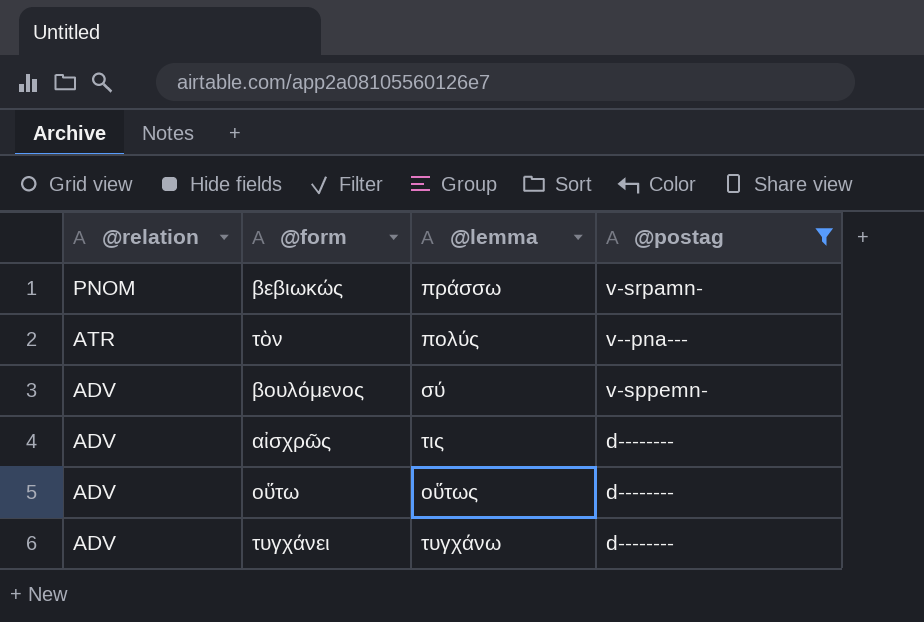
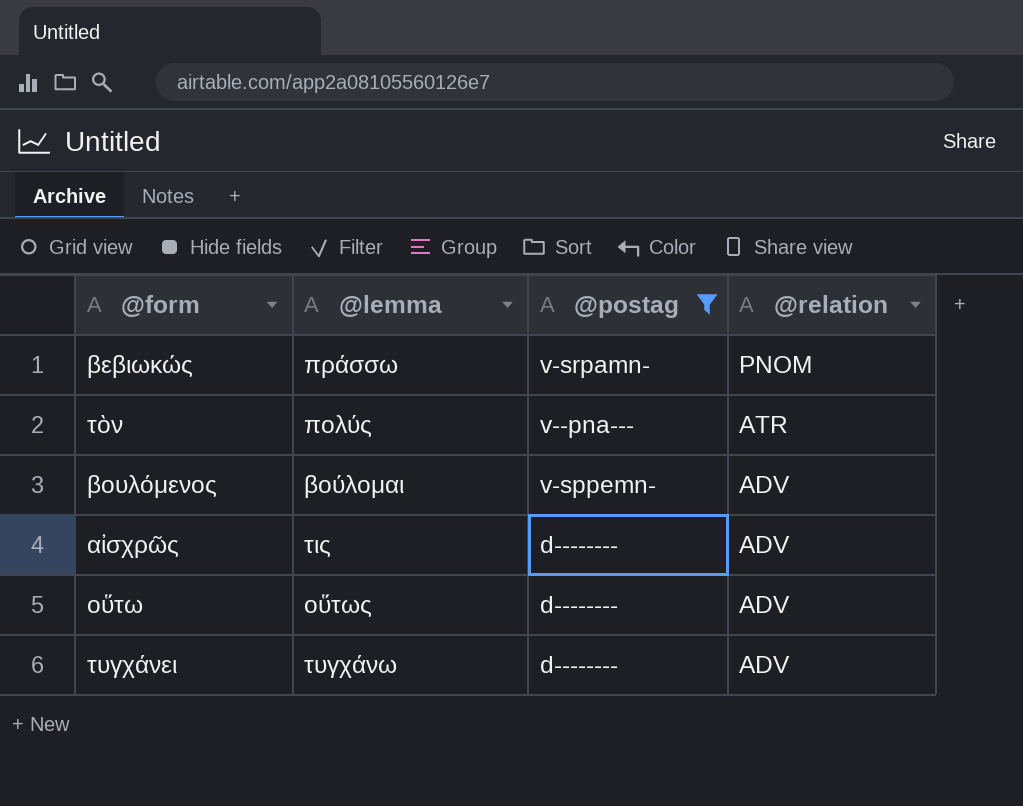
column @relation | position: 1 -> 4
βουλόμενος | @lemma: σύ -> βούλομαι

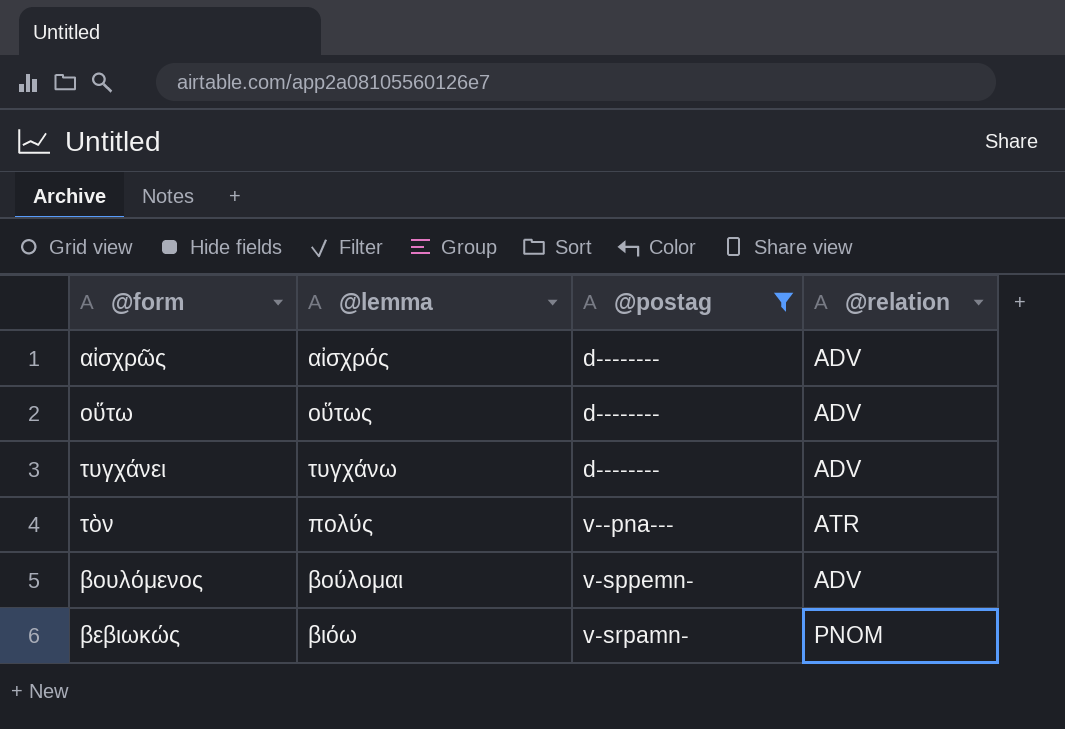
row order: @relation descending -> @postag ascending
αἰσχρῶς | @lemma: τις -> αἰσχρός
βεβιωκώς | @lemma: πράσσω -> βιόω

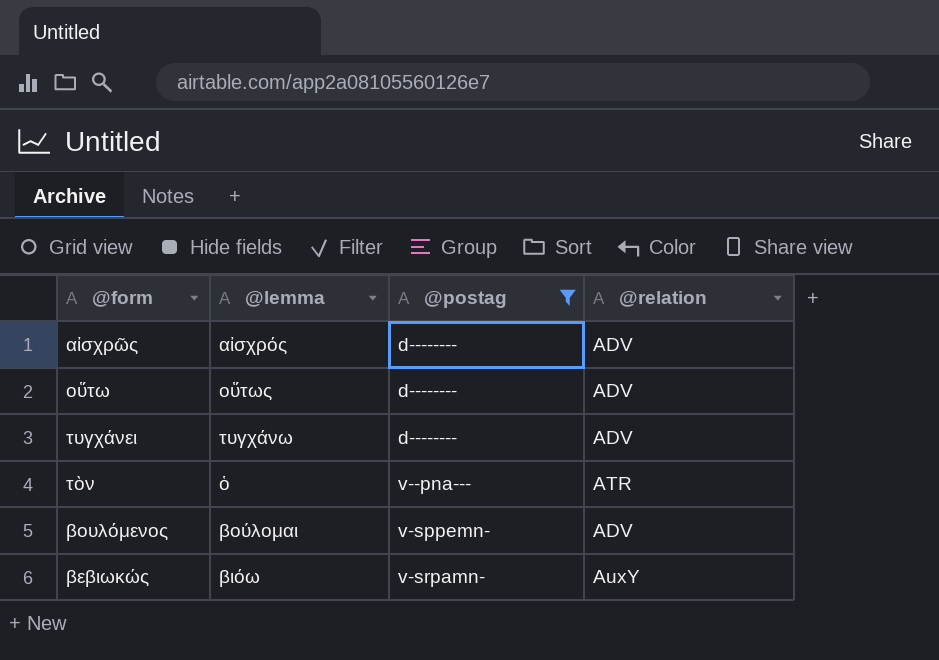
τὸν | @lemma: πολύς -> ὁ
βεβιωκώς | @relation: PNOM -> AuxY

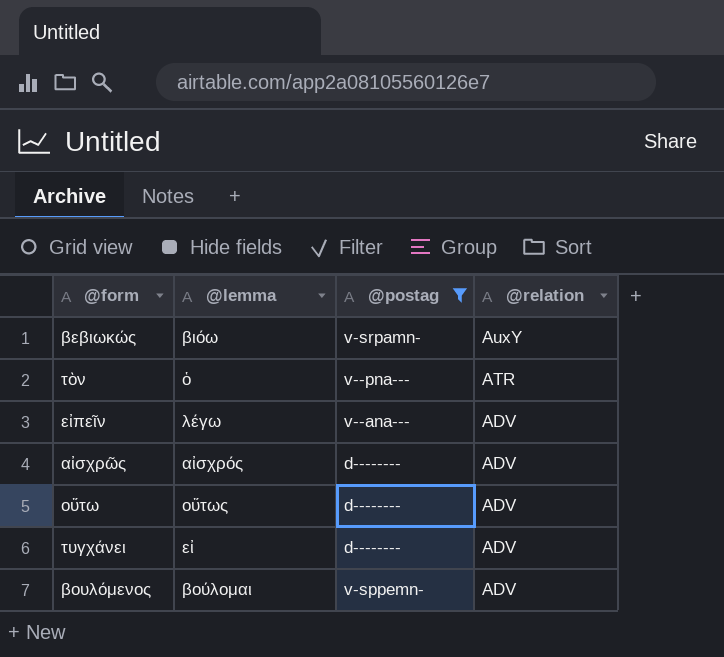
row order: @postag ascending -> @relation descending
row εἰπεῖν: none -> λέγω | v--ana--- | ADV
τυγχάνει | @lemma: τυγχάνω -> εἰ

